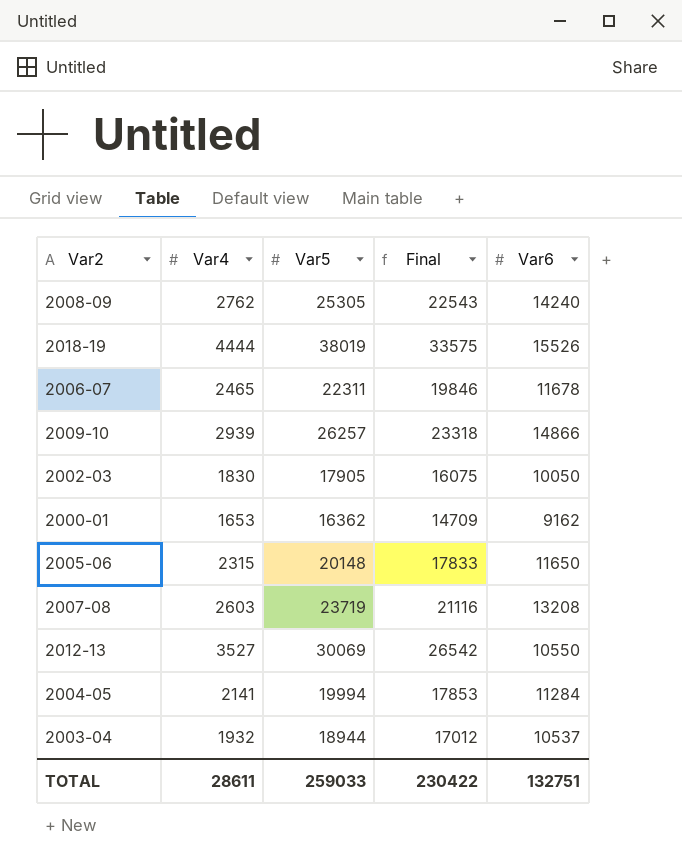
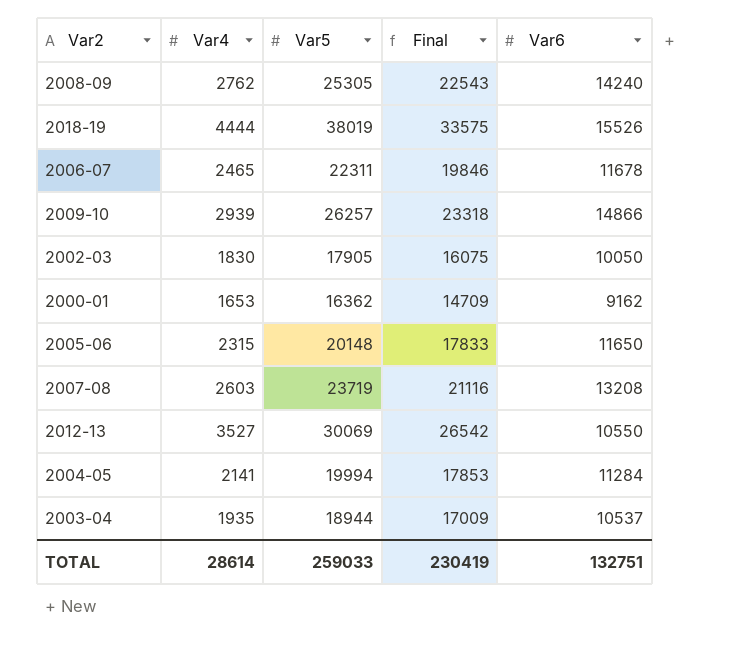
2003-04 | Var4: 1932 -> 1935
2003-04 | Final: 17012 -> 17009
TOTAL | Var4: 28611 -> 28614
TOTAL | Final: 230422 -> 230419

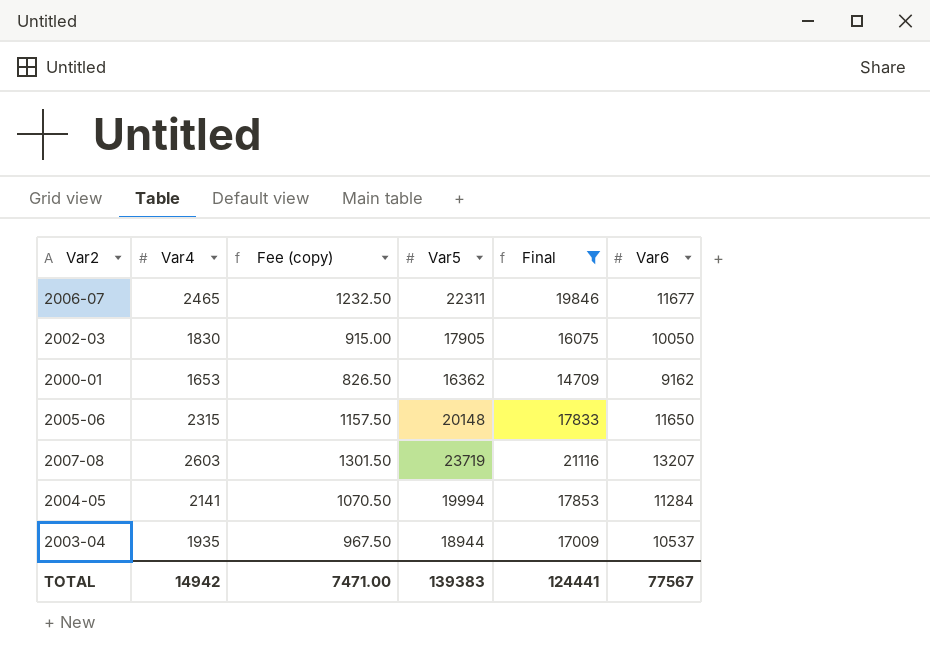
filter: none -> Final <= 21116
column Fee (copy) | formula: none -> [Var4] * 0.5
2006-07 | Var6: 11678 -> 11677
2007-08 | Var6: 13208 -> 13207
TOTAL | Var4: 28614 -> 14942
TOTAL | Var5: 259033 -> 139383
TOTAL | Final: 230419 -> 124441
TOTAL | Var6: 132751 -> 77567

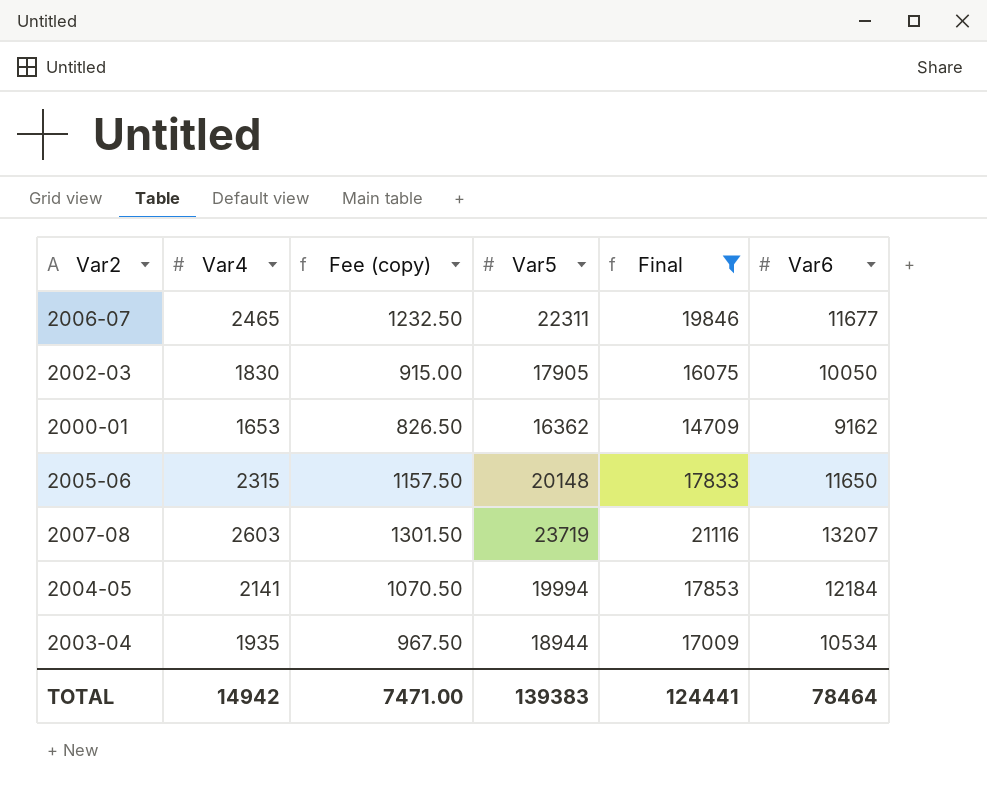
2004-05 | Var6: 11284 -> 12184
2003-04 | Var6: 10537 -> 10534
TOTAL | Var6: 77567 -> 78464

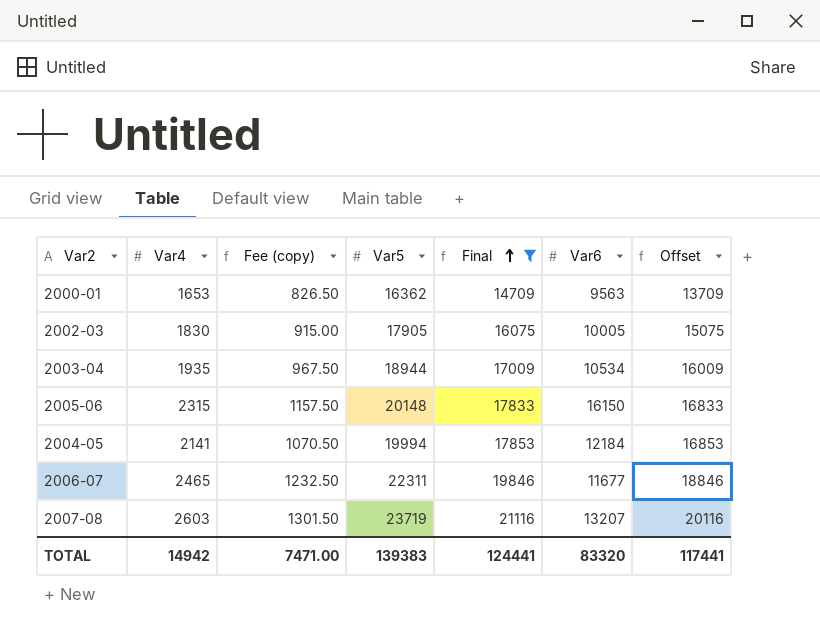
row order: none -> Final ascending
column Offset | formula: none -> [Final] - 1000
2000-01 | Var6: 9162 -> 9563
2002-03 | Var6: 10050 -> 10005
2005-06 | Var6: 11650 -> 16150
TOTAL | Var6: 78464 -> 83320

